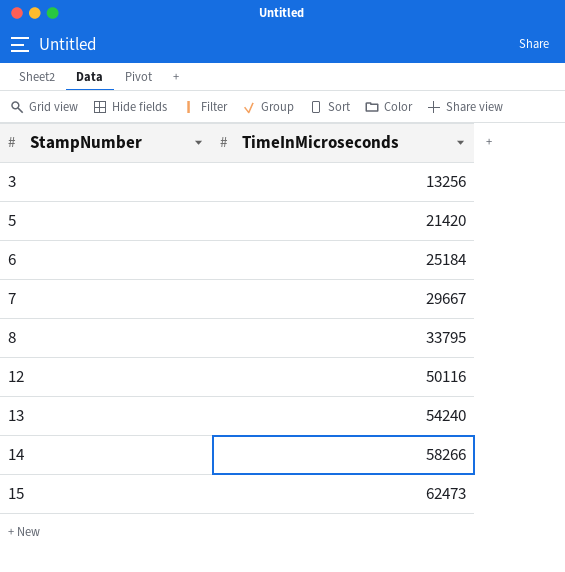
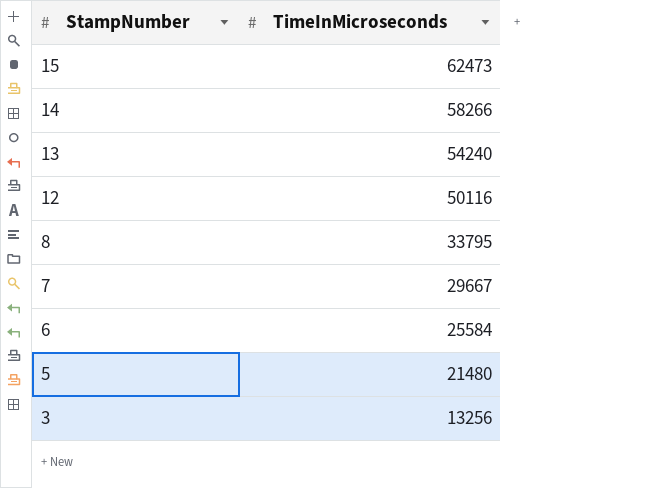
row order: StampNumber ascending -> StampNumber descending
6 | TimeInMicroseconds: 25184 -> 25584
5 | TimeInMicroseconds: 21420 -> 21480

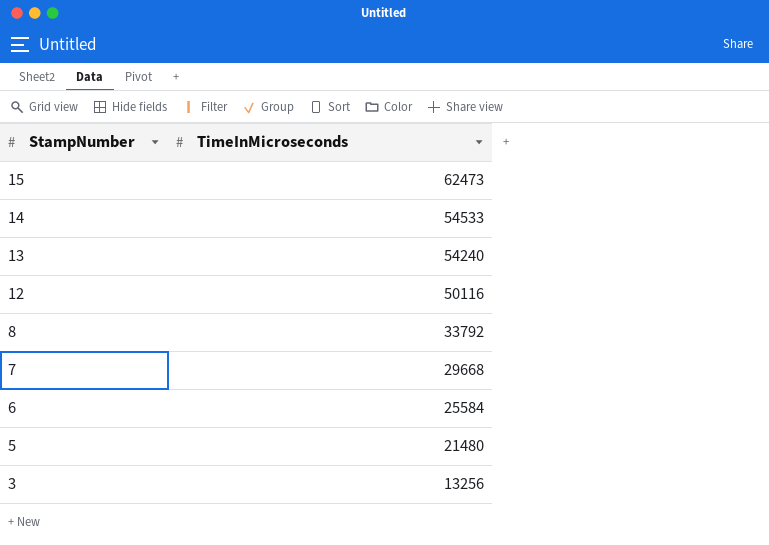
14 | TimeInMicroseconds: 58266 -> 54533
8 | TimeInMicroseconds: 33795 -> 33792
7 | TimeInMicroseconds: 29667 -> 29668

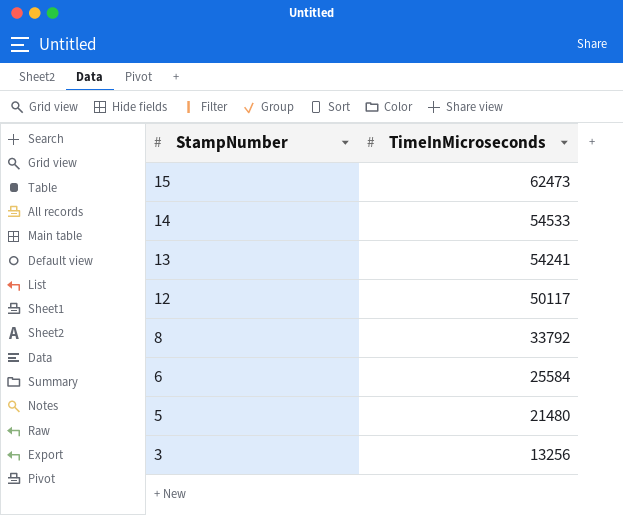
row 7: 29668 -> none
13 | TimeInMicroseconds: 54240 -> 54241
12 | TimeInMicroseconds: 50116 -> 50117

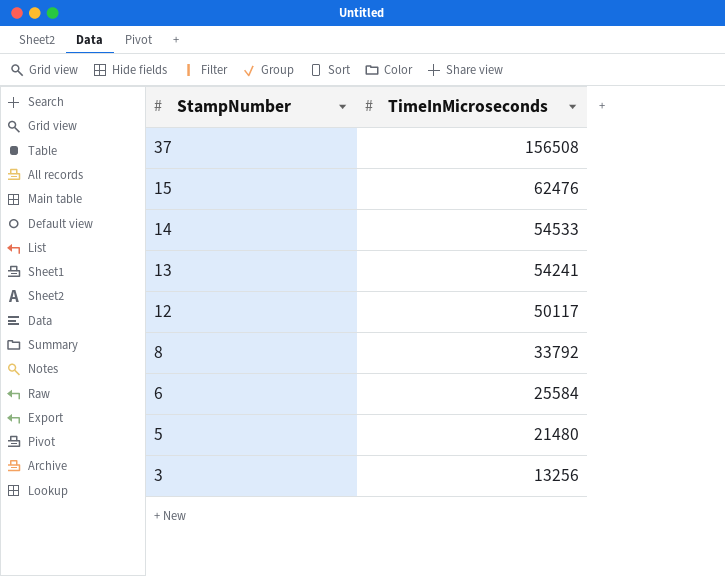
row 37: none -> 156508
15 | TimeInMicroseconds: 62473 -> 62476

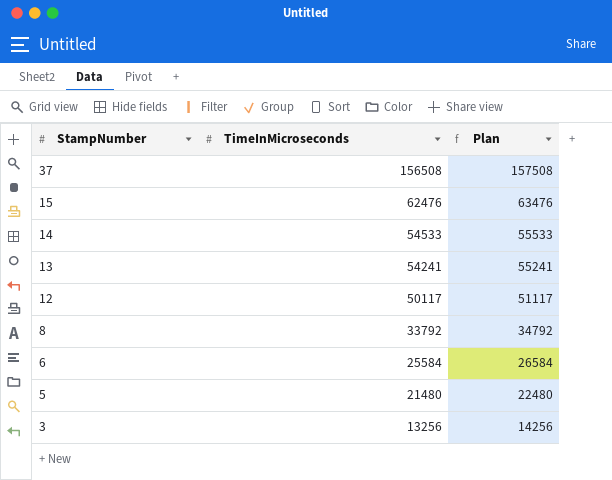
column Plan | formula: none -> [TimeInMicroseconds] + 1000

